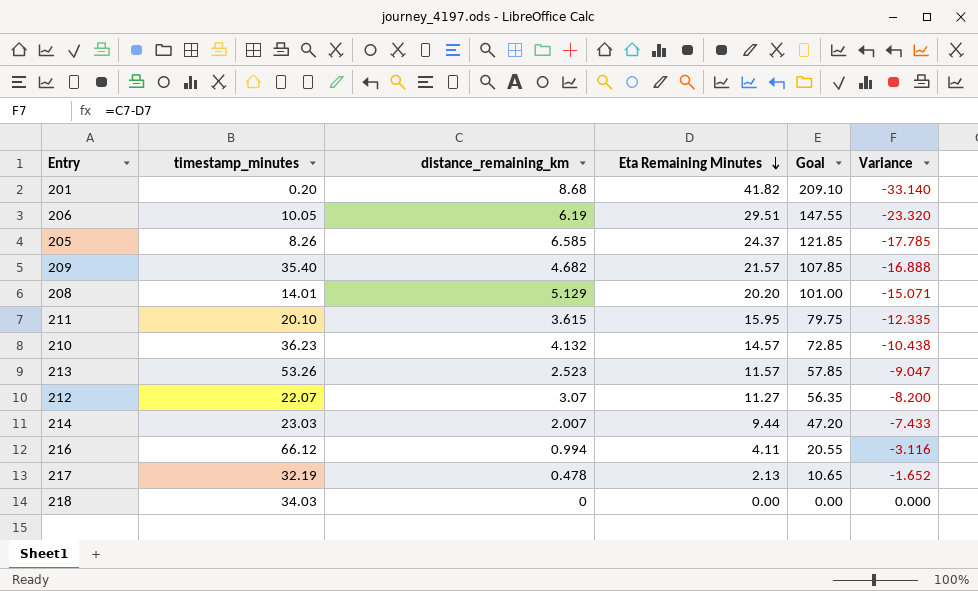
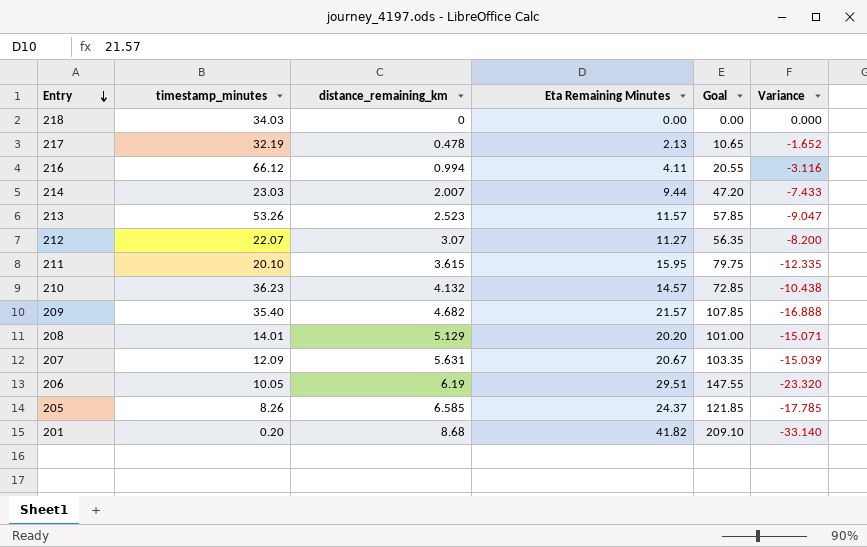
row order: Eta Remaining Minutes descending -> Entry descending
row 207: none -> 12.09 | 5.631 | 20.67 | 103.35 | -15.039

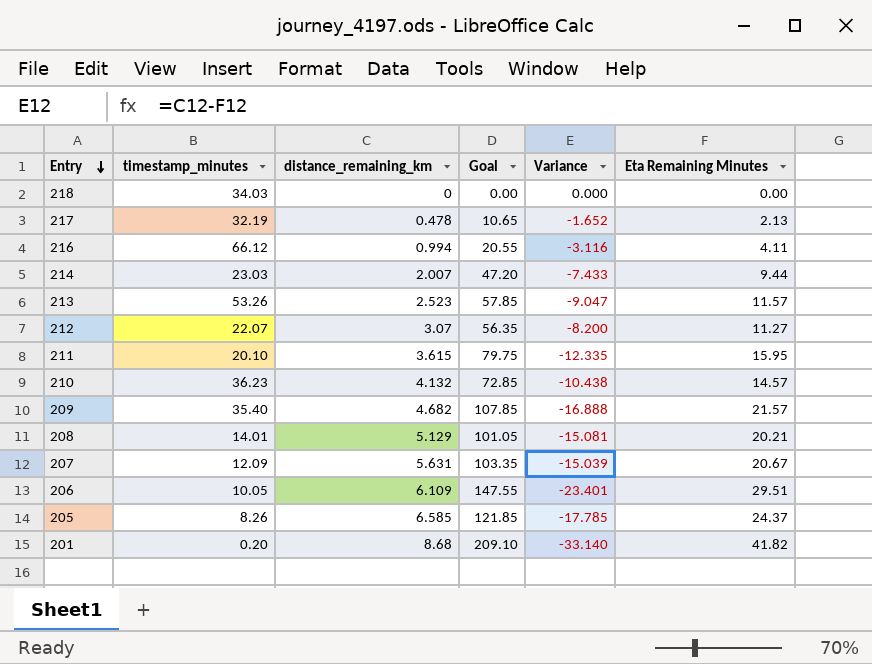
column Eta Remaining Minutes | position: 4 -> 6
208 | Goal: 101.00 -> 101.05
208 | Variance: -15.071 -> -15.081
208 | Eta Remaining Minutes: 20.20 -> 20.21
206 | distance_remaining_km: 6.19 -> 6.109
206 | Variance: -23.320 -> -23.401

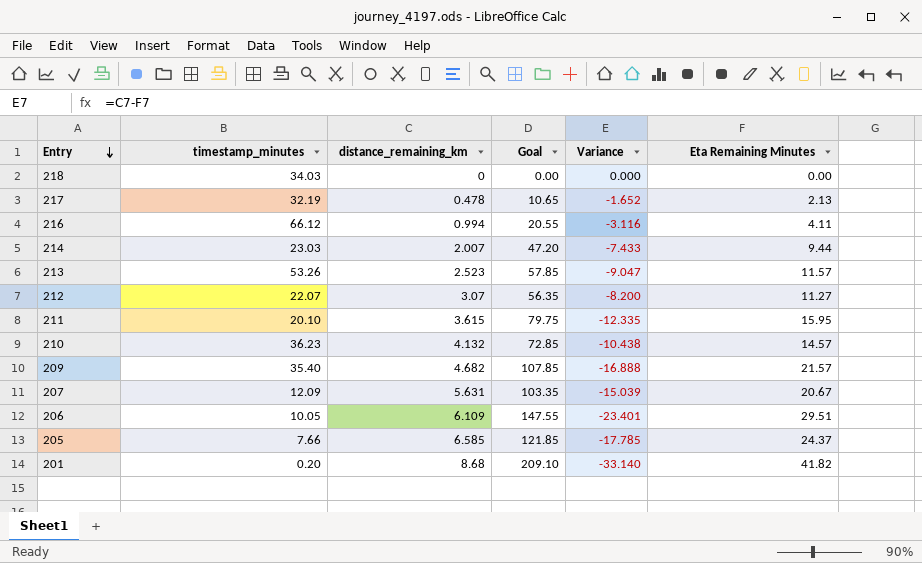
row 208: 14.01 | 5.129 | 101.05 | -15.081 | 20.21 -> none
205 | timestamp_minutes: 8.26 -> 7.66

